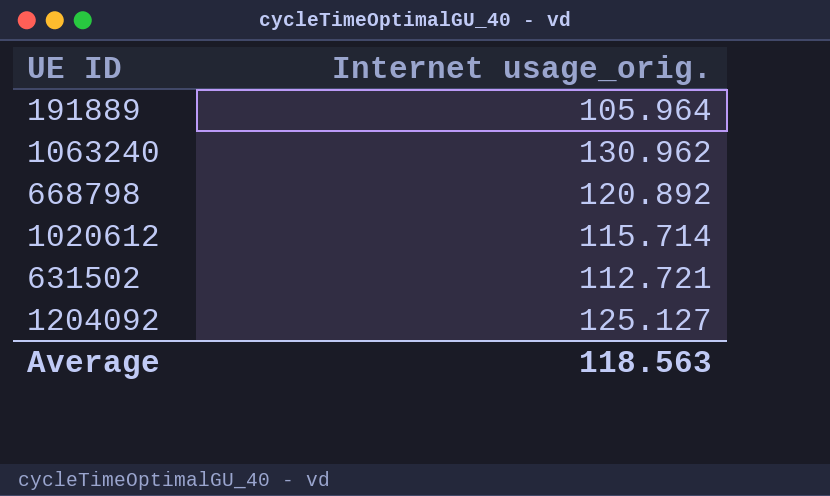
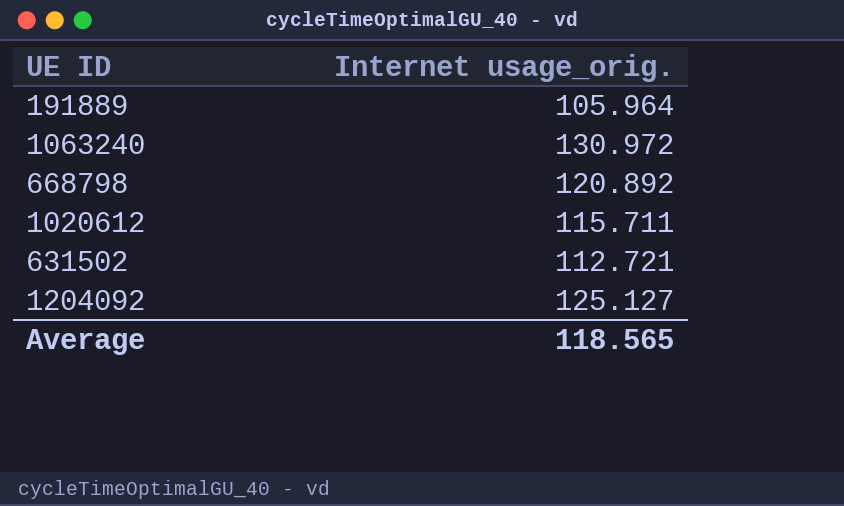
1063240 | Internet usage_orig.: 130.962 -> 130.972
1020612 | Internet usage_orig.: 115.714 -> 115.711
Average | Internet usage_orig.: 118.563 -> 118.565

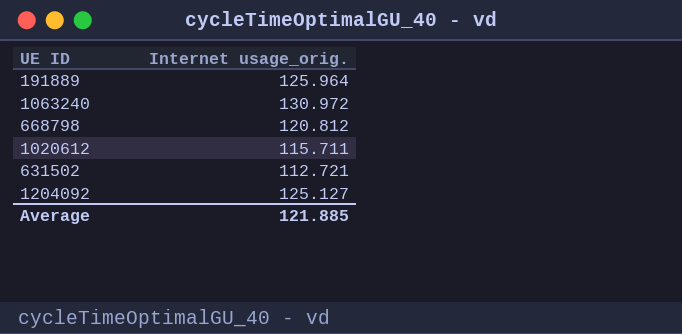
191889 | Internet usage_orig.: 105.964 -> 125.964
668798 | Internet usage_orig.: 120.892 -> 120.812
Average | Internet usage_orig.: 118.565 -> 121.885

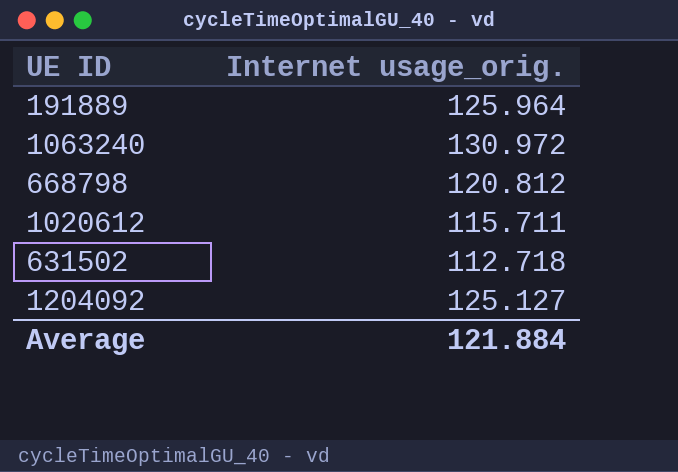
631502 | Internet usage_orig.: 112.721 -> 112.718
Average | Internet usage_orig.: 121.885 -> 121.884

